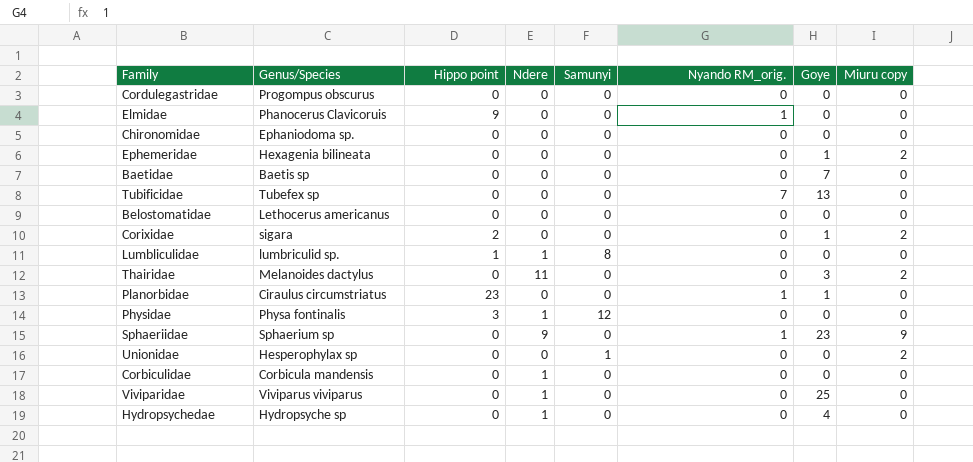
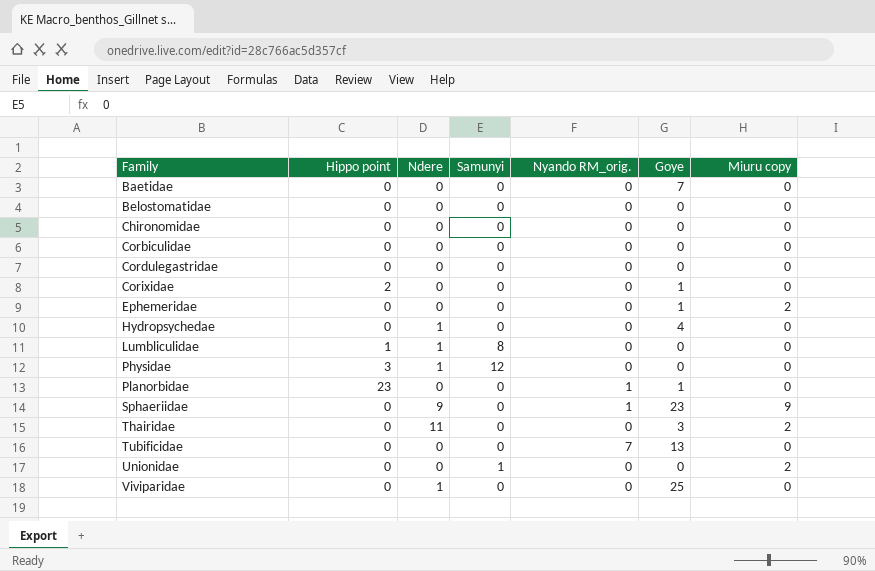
row order: none -> Family ascending
column Genus/Species | position: 2 -> none
row Elmidae: Phanocerus Clavicoruis | 9 | 0 | 0 | 1 | 0 | 0 -> none
Corbiculidae | Ndere: 1 -> 0
Corixidae | Miuru copy: 2 -> 0

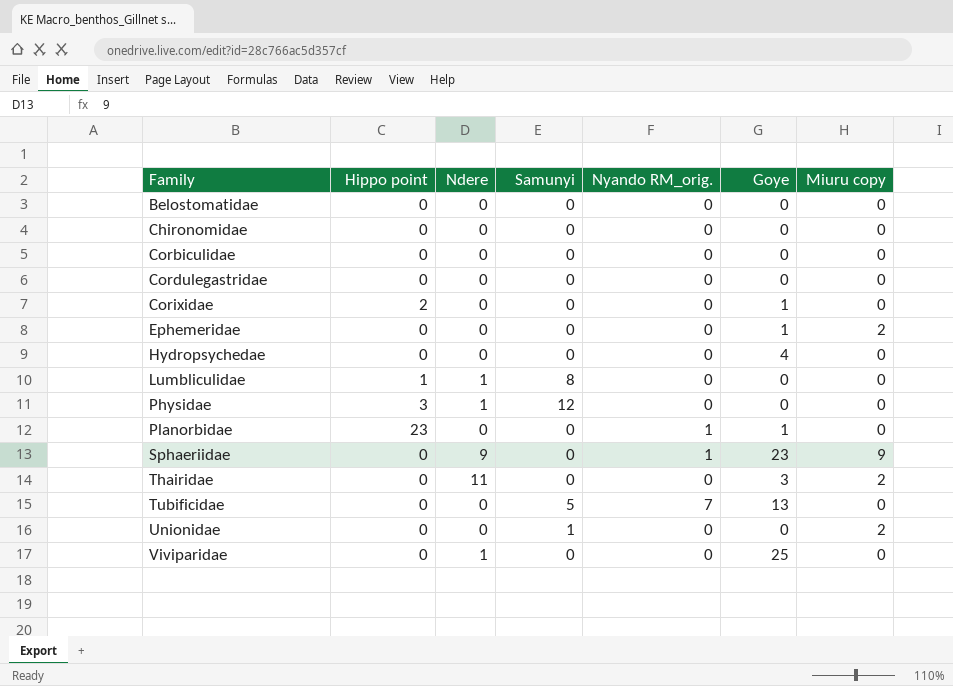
row Baetidae: 0 | 0 | 0 | 0 | 7 | 0 -> none
Hydropsychedae | Ndere: 1 -> 0
Tubificidae | Samunyi: 0 -> 5

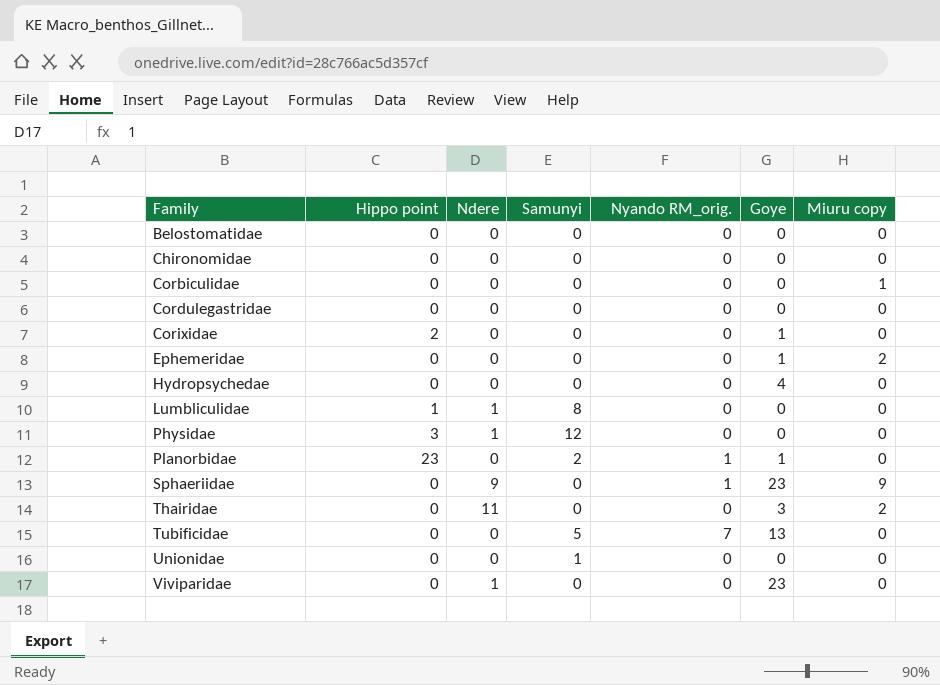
Corbiculidae | Miuru copy: 0 -> 1
Planorbidae | Samunyi: 0 -> 2
Unionidae | Miuru copy: 2 -> 0
Viviparidae | Goye: 25 -> 23

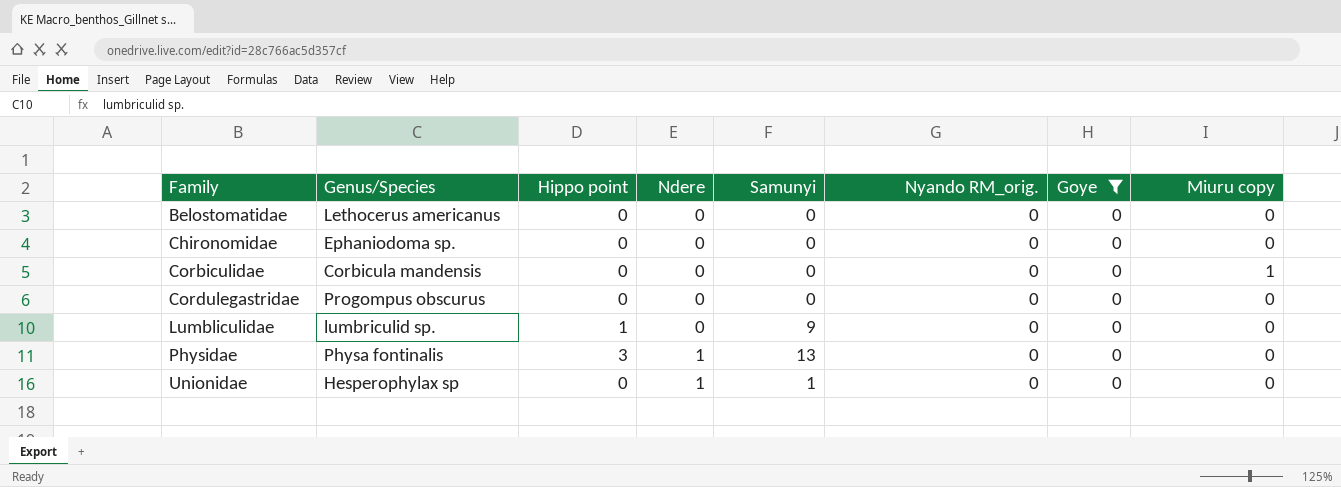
filter: none -> Goye = 0
column Genus/Species | position: none -> 2
Lumbliculidae | Ndere: 1 -> 0
Lumbliculidae | Samunyi: 8 -> 9
Physidae | Samunyi: 12 -> 13
Unionidae | Ndere: 0 -> 1

